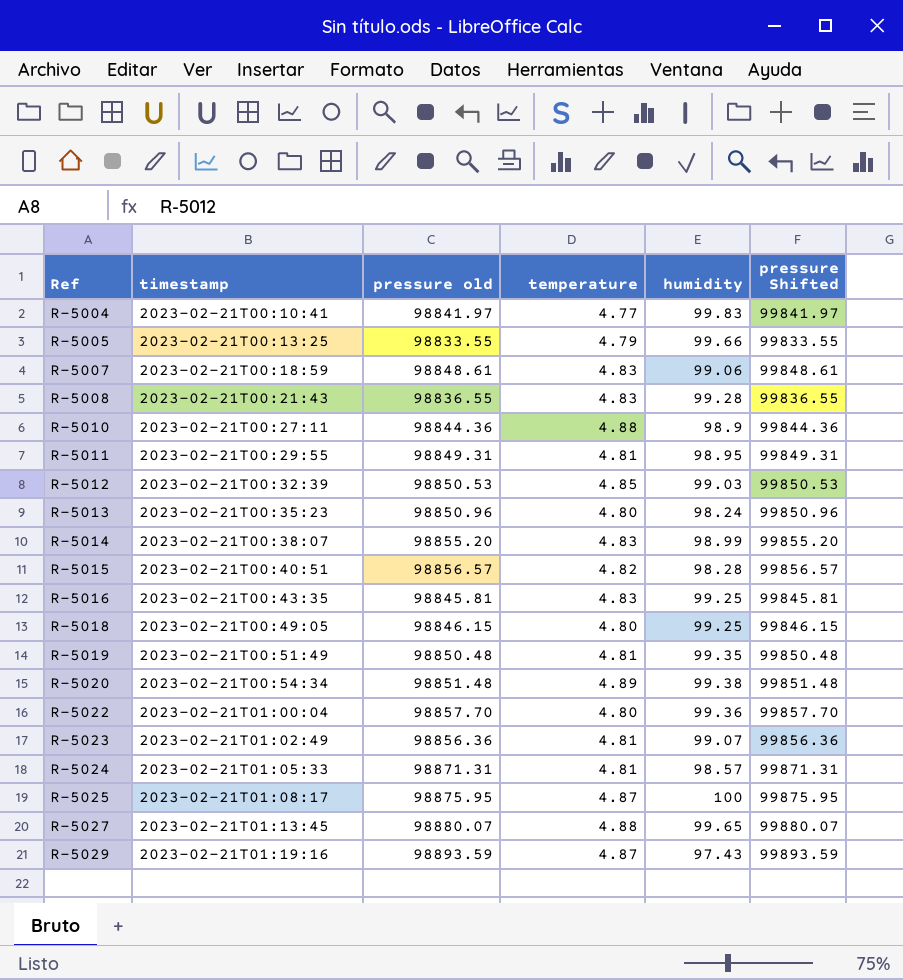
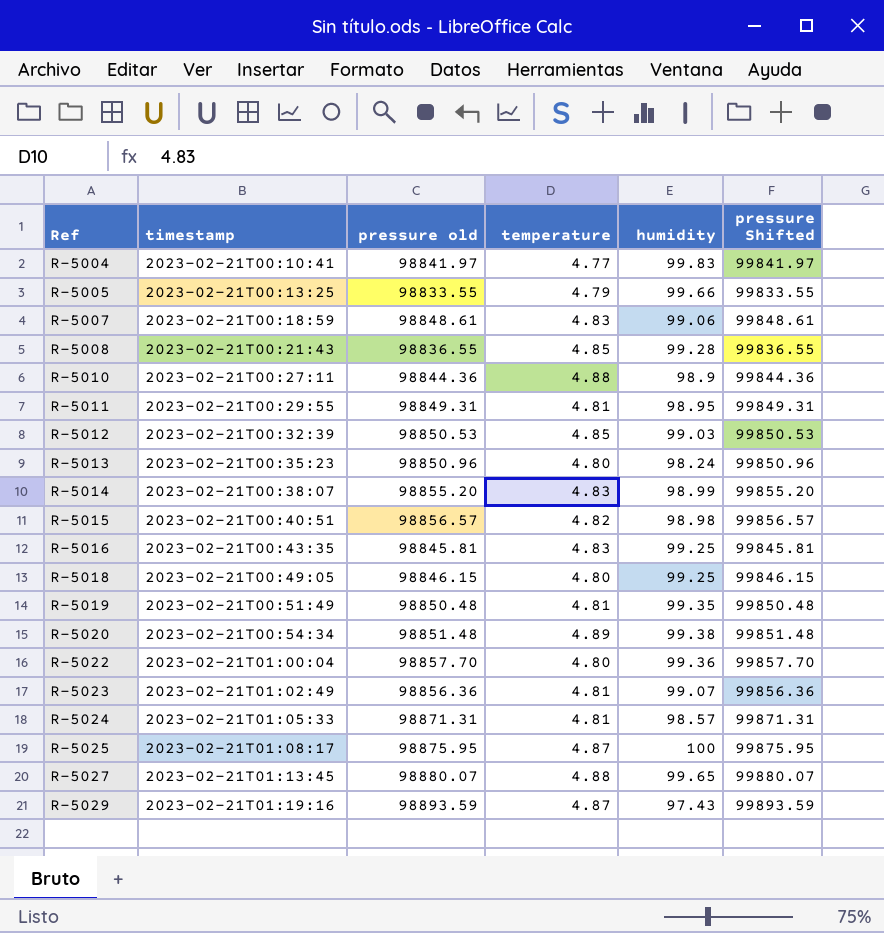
R-5008 | temperature: 4.83 -> 4.85
R-5015 | humidity: 98.28 -> 98.98

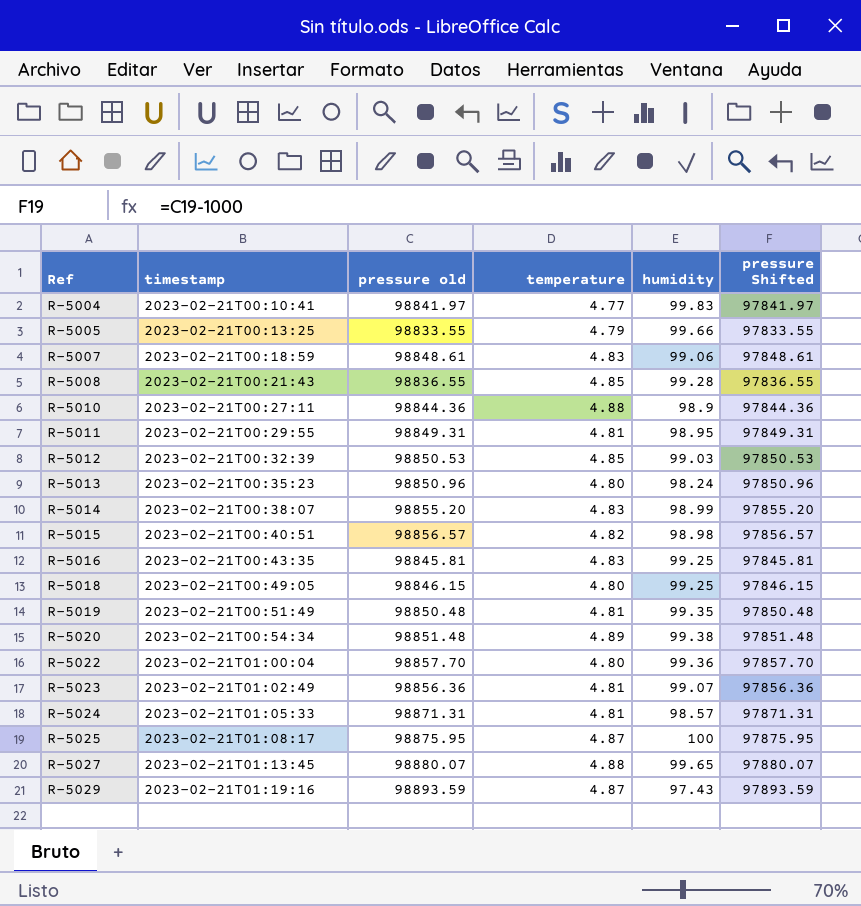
column pressure Shifted | formula: [pressure old] + 1000 -> [pressure old] - 1000

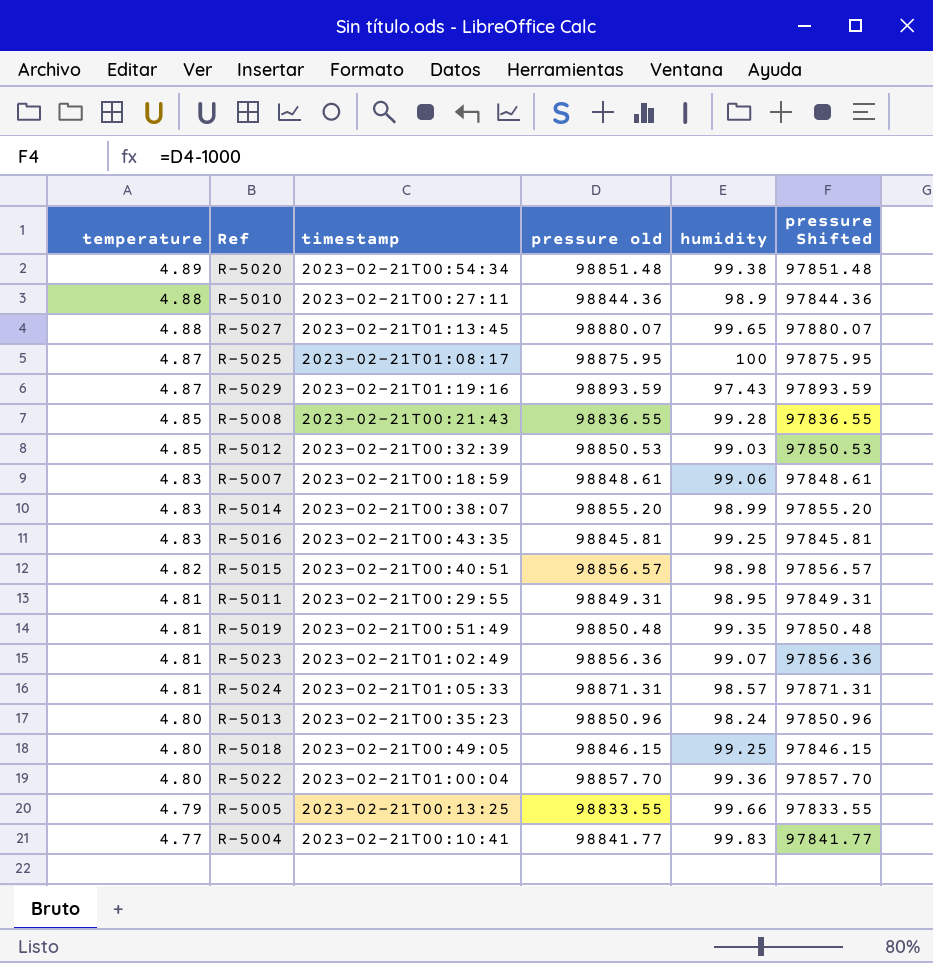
row order: Ref ascending -> temperature descending
column temperature | position: 4 -> 1
R-5004 | pressure old: 98841.97 -> 98841.77
R-5004 | pressure Shifted: 97841.97 -> 97841.77

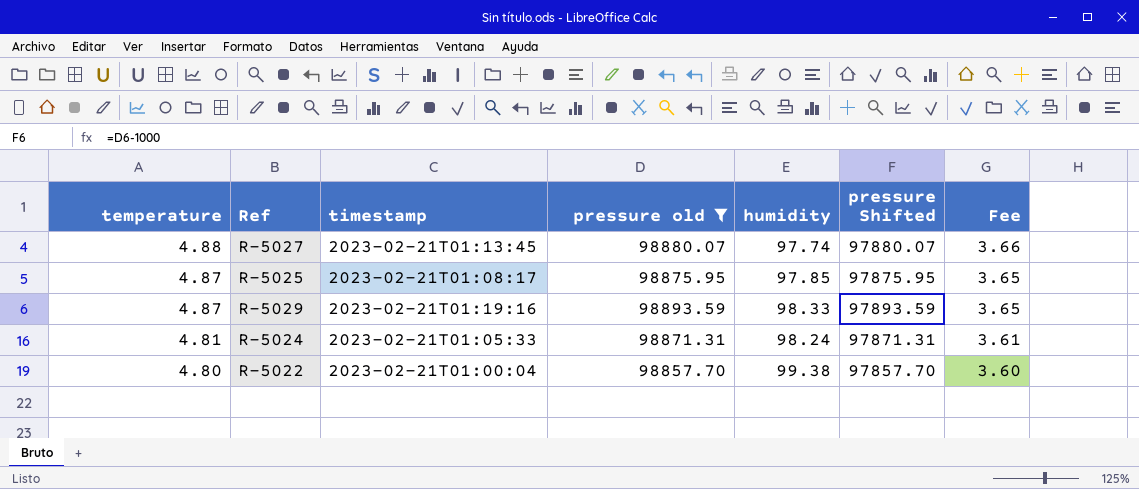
filter: none -> pressure old >= 98857.70
column Fee | formula: none -> [temperature] * 0.75
R-5027 | humidity: 99.65 -> 97.74
R-5025 | humidity: 100 -> 97.85
R-5029 | humidity: 97.43 -> 98.33
R-5024 | humidity: 98.57 -> 98.24
R-5022 | humidity: 99.36 -> 99.38

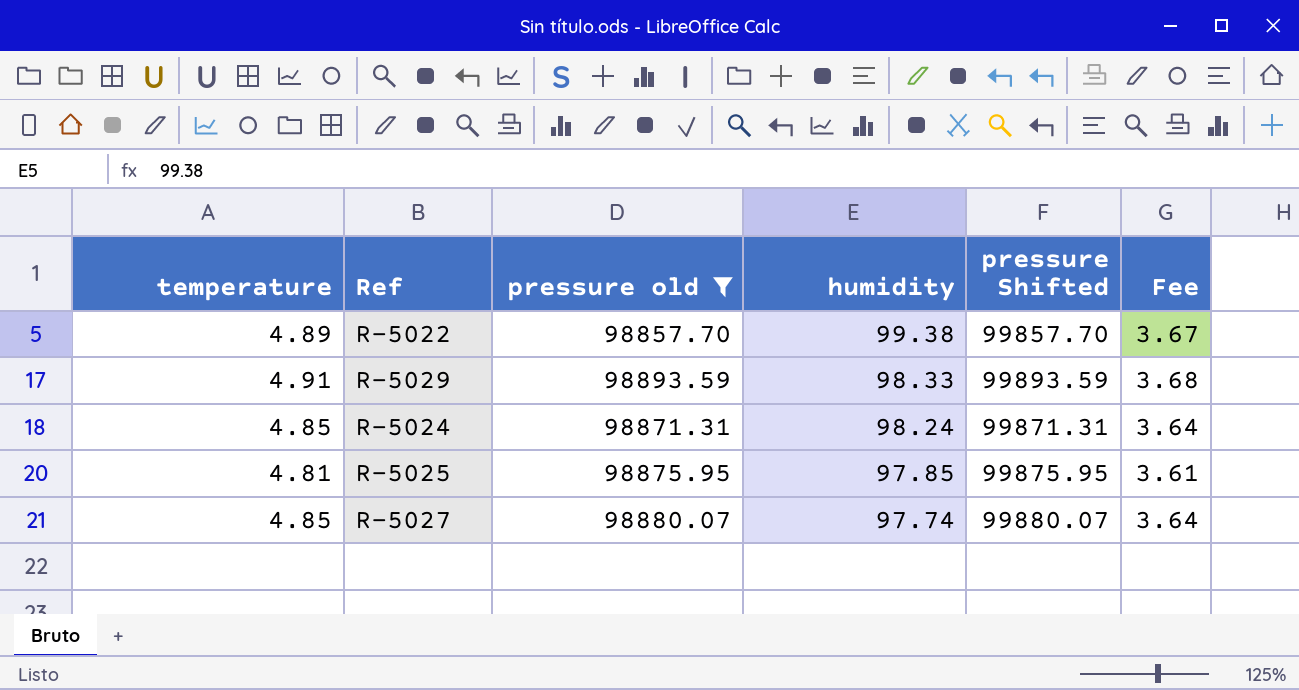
row order: temperature descending -> humidity descending
column timestamp | position: 3 -> none
column pressure Shifted | formula: [pressure old] - 1000 -> [pressure old] + 1000
R-5022 | temperature: 4.80 -> 4.89
R-5022 | Fee: 3.60 -> 3.67
R-5029 | temperature: 4.87 -> 4.91
R-5029 | Fee: 3.65 -> 3.68
R-5024 | temperature: 4.81 -> 4.85
R-5024 | Fee: 3.61 -> 3.64
R-5025 | temperature: 4.87 -> 4.81
R-5025 | Fee: 3.65 -> 3.61
R-5027 | temperature: 4.88 -> 4.85
R-5027 | Fee: 3.66 -> 3.64

